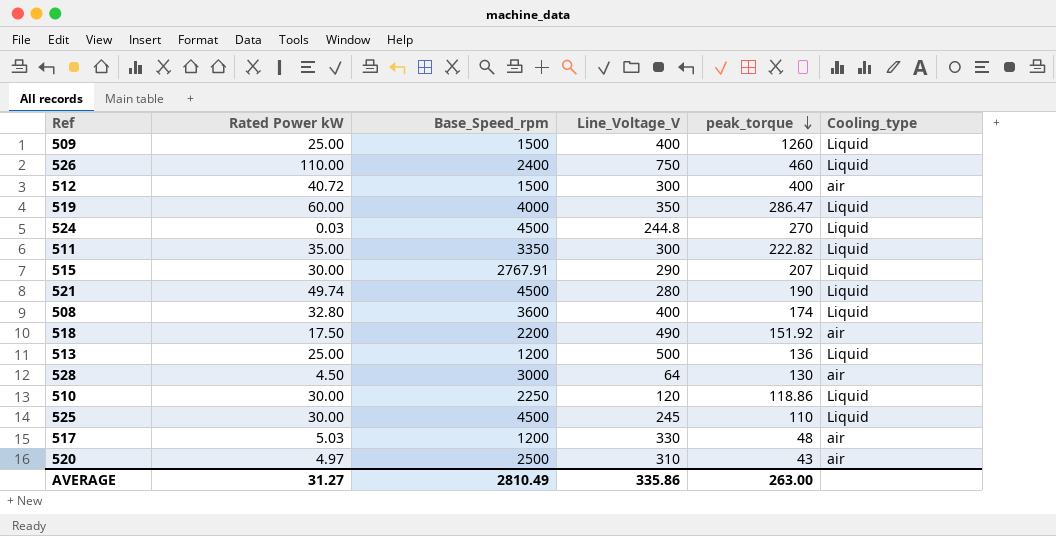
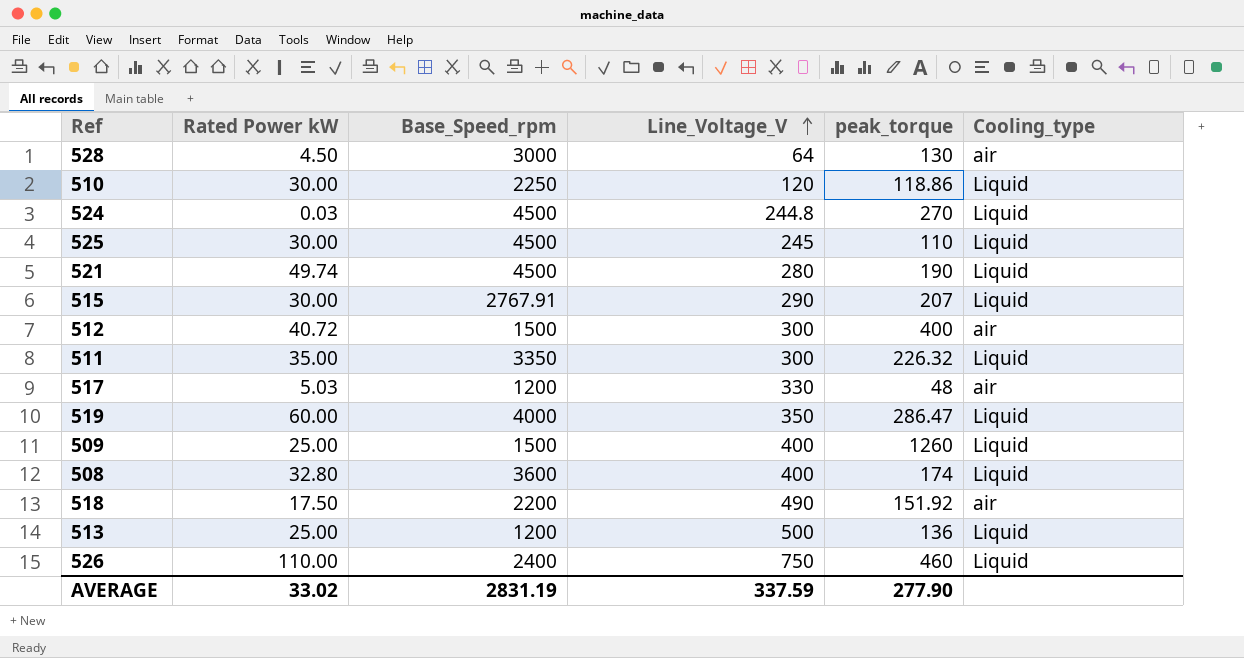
row order: peak_torque descending -> Line_Voltage_V ascending
row 520: 4.97 | 2500 | 310 | 43 | air -> none
511 | peak_torque: 222.82 -> 226.32
AVERAGE | Rated Power kW: 31.27 -> 33.02
AVERAGE | Base_Speed_rpm: 2810.49 -> 2831.19
AVERAGE | Line_Voltage_V: 335.86 -> 337.59
AVERAGE | peak_torque: 263.00 -> 277.90

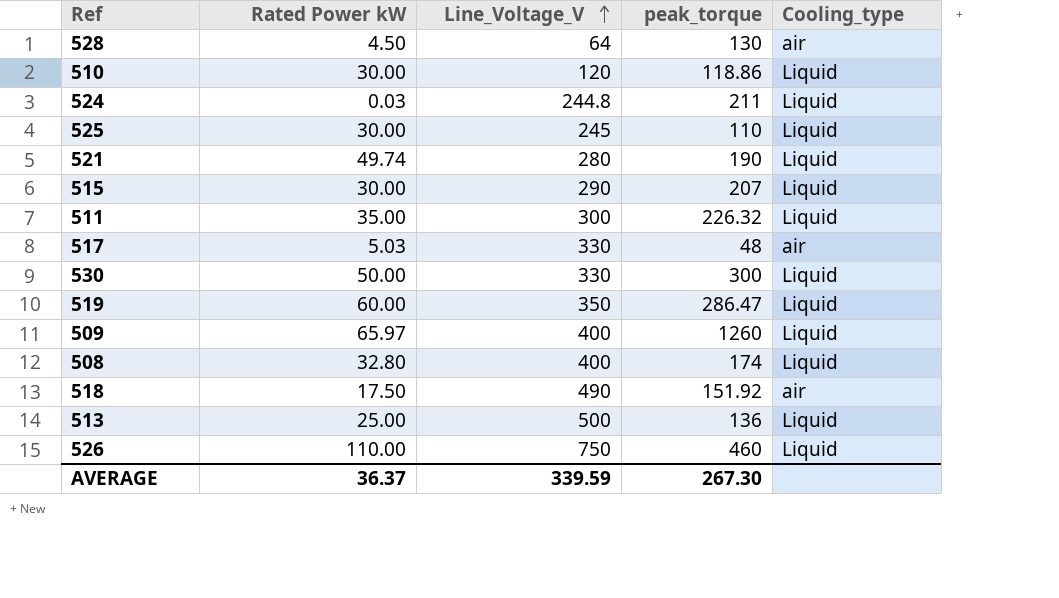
column Base_Speed_rpm | position: 3 -> none
row 512: 40.72 | 1500 | 300 | 400 | air -> none
524 | peak_torque: 270 -> 211
row 530: none -> 50.00 | 330 | 300 | Liquid
509 | Rated Power kW: 25.00 -> 65.97
AVERAGE | Rated Power kW: 33.02 -> 36.37
AVERAGE | Line_Voltage_V: 337.59 -> 339.59
AVERAGE | peak_torque: 277.90 -> 267.30

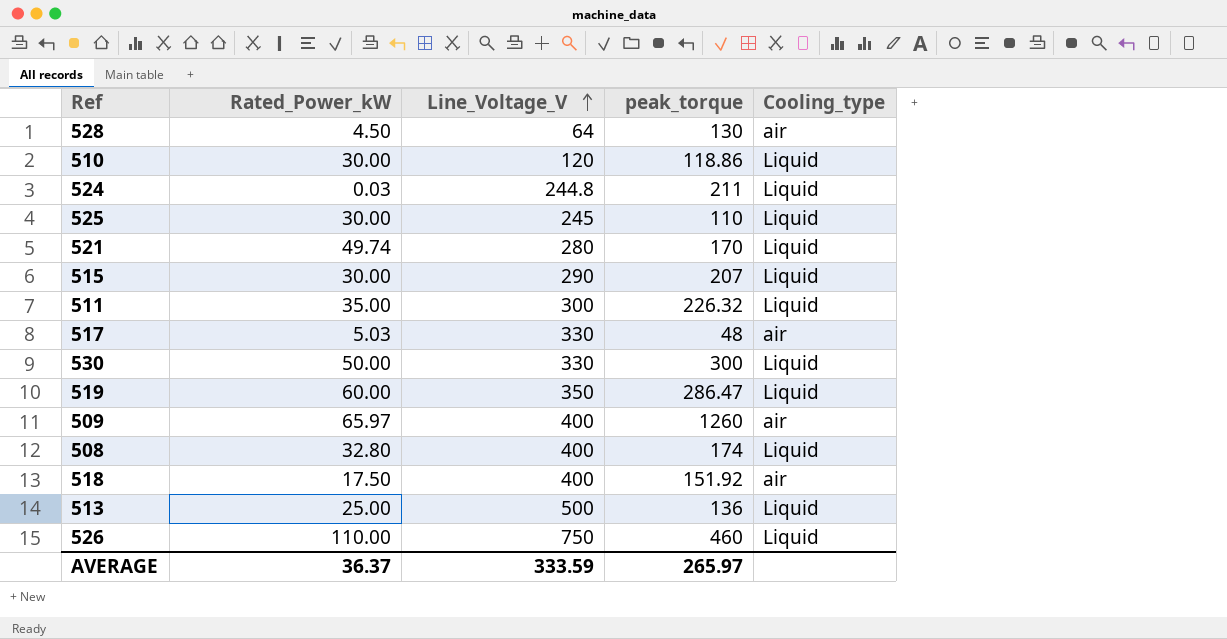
column name: Rated Power kW -> Rated_Power_kW
521 | peak_torque: 190 -> 170
509 | Cooling_type: Liquid -> air
518 | Line_Voltage_V: 490 -> 400
AVERAGE | Line_Voltage_V: 339.59 -> 333.59
AVERAGE | peak_torque: 267.30 -> 265.97

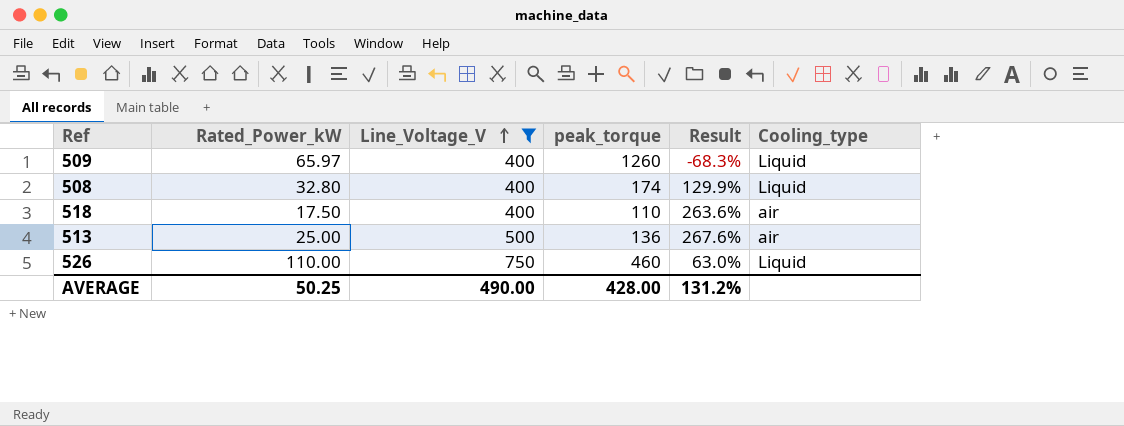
filter: none -> Line_Voltage_V >= 400
column Result | formula: none -> ([Line_Voltage_V] - [peak_torque]) / [peak_torque]
509 | Cooling_type: air -> Liquid
518 | peak_torque: 151.92 -> 110
513 | Cooling_type: Liquid -> air
AVERAGE | Rated_Power_kW: 36.37 -> 50.25
AVERAGE | Line_Voltage_V: 333.59 -> 490.00
AVERAGE | peak_torque: 265.97 -> 428.00

